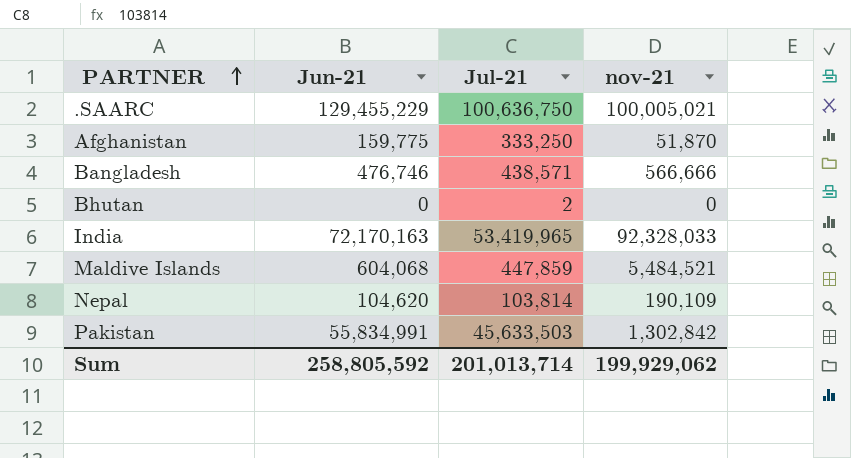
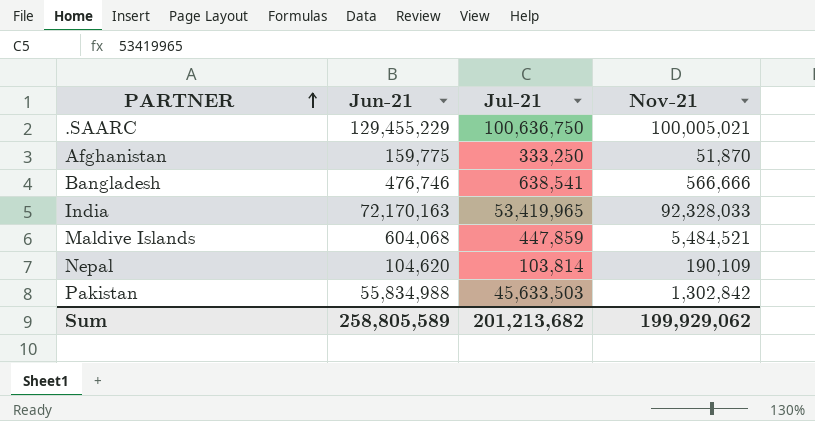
column name: nov-21 -> Nov-21
row Bhutan: 0 | 2 | 0 -> none
Bangladesh | Jul-21: 438,571 -> 638,541
Pakistan | Jun-21: 55,834,991 -> 55,834,988
Sum | Jun-21: 258,805,592 -> 258,805,589
Sum | Jul-21: 201,013,714 -> 201,213,682

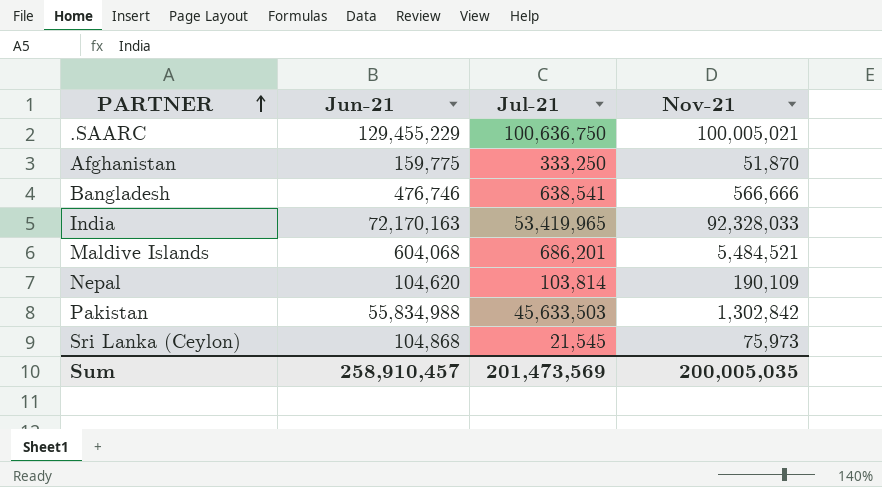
Maldive Islands | Jul-21: 447,859 -> 686,201
row Sri Lanka (Ceylon): none -> 104,868 | 21,545 | 75,973
Sum | Jun-21: 258,805,589 -> 258,910,457
Sum | Jul-21: 201,213,682 -> 201,473,569
Sum | Nov-21: 199,929,062 -> 200,005,035

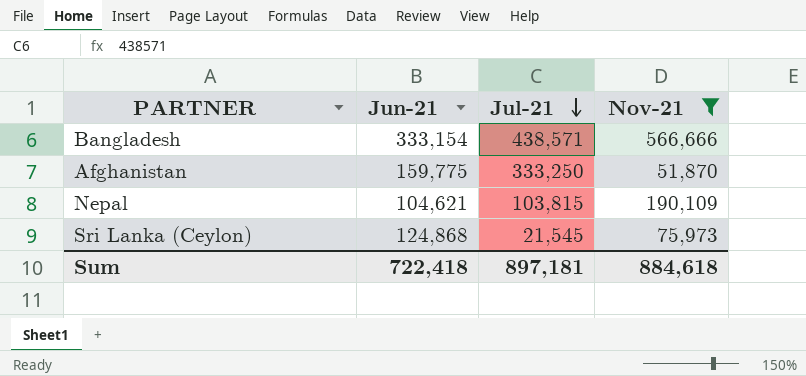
filter: none -> Nov-21 <= 566,666
row order: PARTNER ascending -> Jul-21 descending
Bangladesh | Jun-21: 476,746 -> 333,154
Bangladesh | Jul-21: 638,541 -> 438,571
Nepal | Jun-21: 104,620 -> 104,621
Nepal | Jul-21: 103,814 -> 103,815
Sri Lanka (Ceylon) | Jun-21: 104,868 -> 124,868
Sum | Jun-21: 258,910,457 -> 722,418
Sum | Jul-21: 201,473,569 -> 897,181
Sum | Nov-21: 200,005,035 -> 884,618

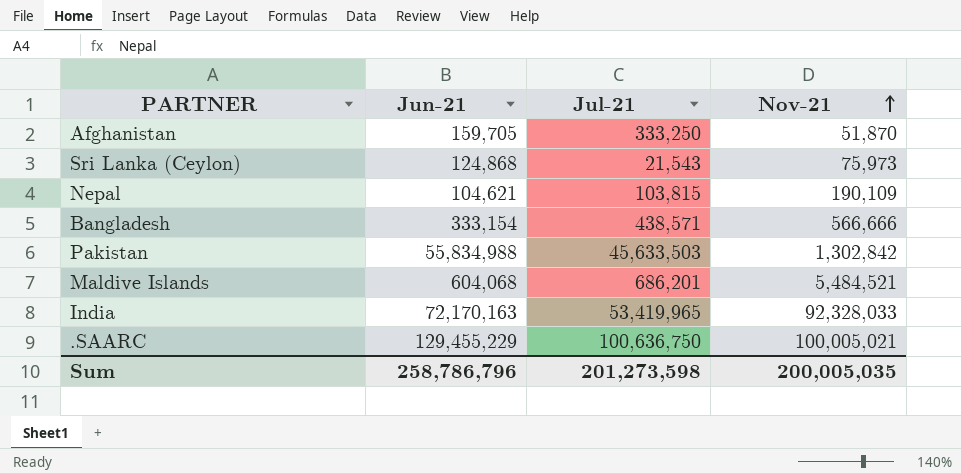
filter: Nov-21 <= 566,666 -> none
row order: Jul-21 descending -> Nov-21 ascending
Afghanistan | Jun-21: 159,775 -> 159,705
Sri Lanka (Ceylon) | Jul-21: 21,545 -> 21,543
Sum | Jun-21: 722,418 -> 258,786,796
Sum | Jul-21: 897,181 -> 201,273,598
Sum | Nov-21: 884,618 -> 200,005,035

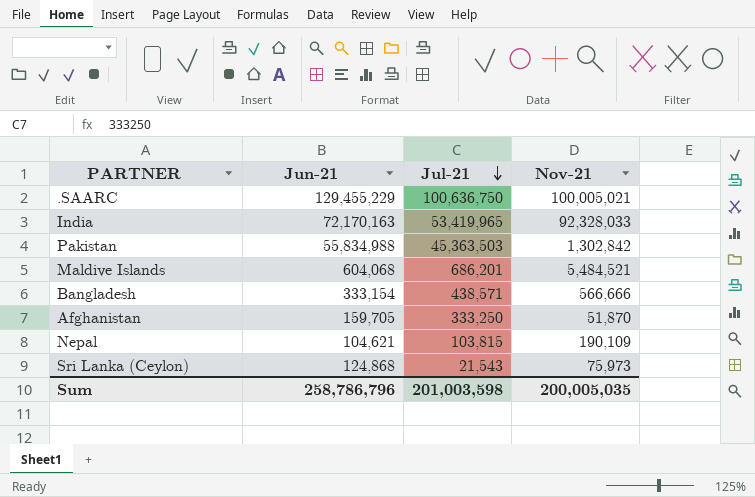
row order: Nov-21 ascending -> Jul-21 descending
Pakistan | Jul-21: 45,633,503 -> 45,363,503
Sum | Jul-21: 201,273,598 -> 201,003,598

